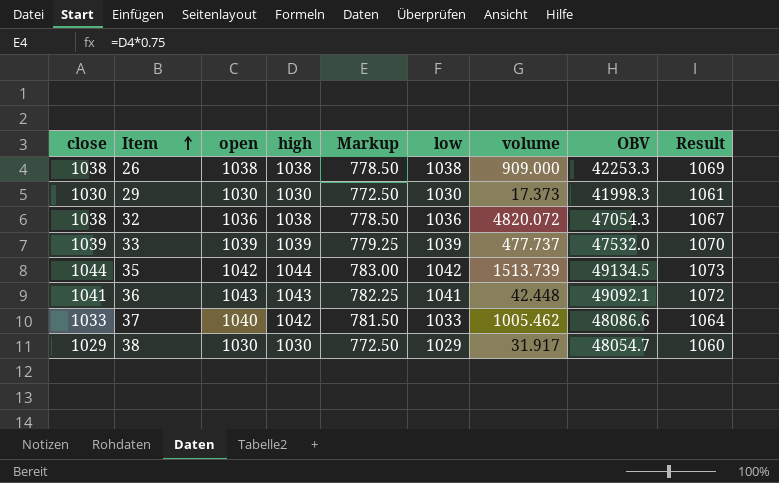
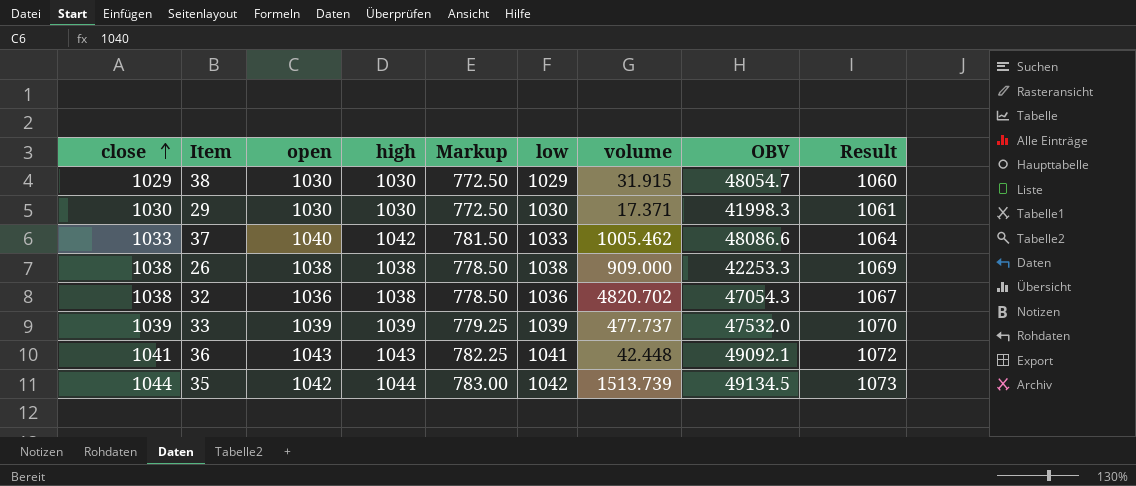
row order: Item ascending -> close ascending
38 | volume: 31.917 -> 31.915
29 | volume: 17.373 -> 17.371
32 | volume: 4820.072 -> 4820.702

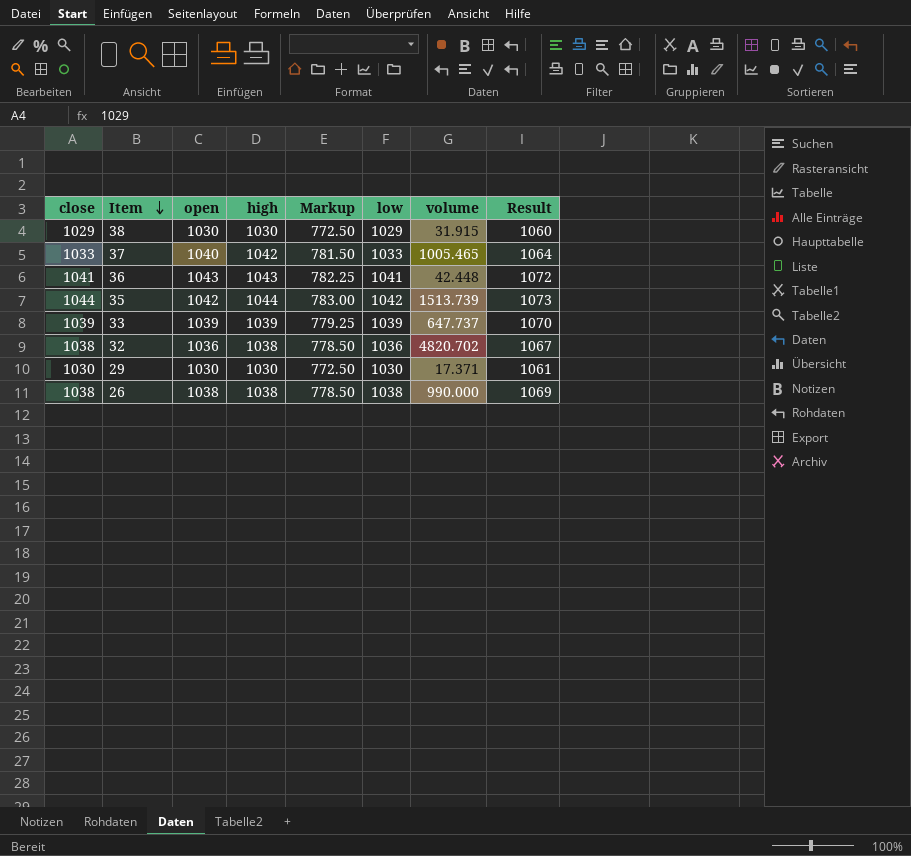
row order: close ascending -> Item descending
column OBV | position: 8 -> none
37 | volume: 1005.462 -> 1005.465
33 | volume: 477.737 -> 647.737
26 | volume: 909.000 -> 990.000

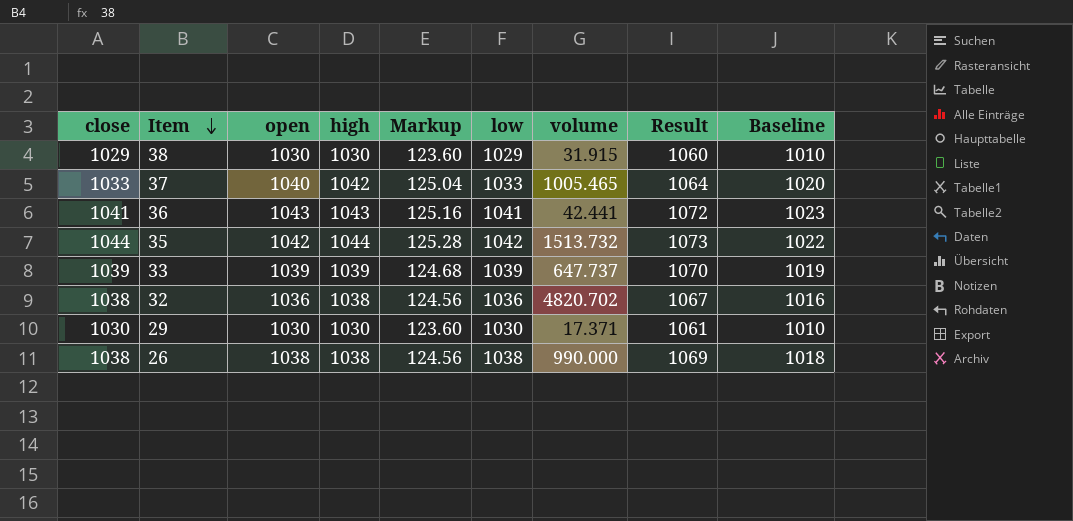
column Markup | formula: [high] * 0.75 -> [high] * 0.12
column Baseline | formula: none -> [open] - 20
36 | volume: 42.448 -> 42.441
35 | volume: 1513.739 -> 1513.732

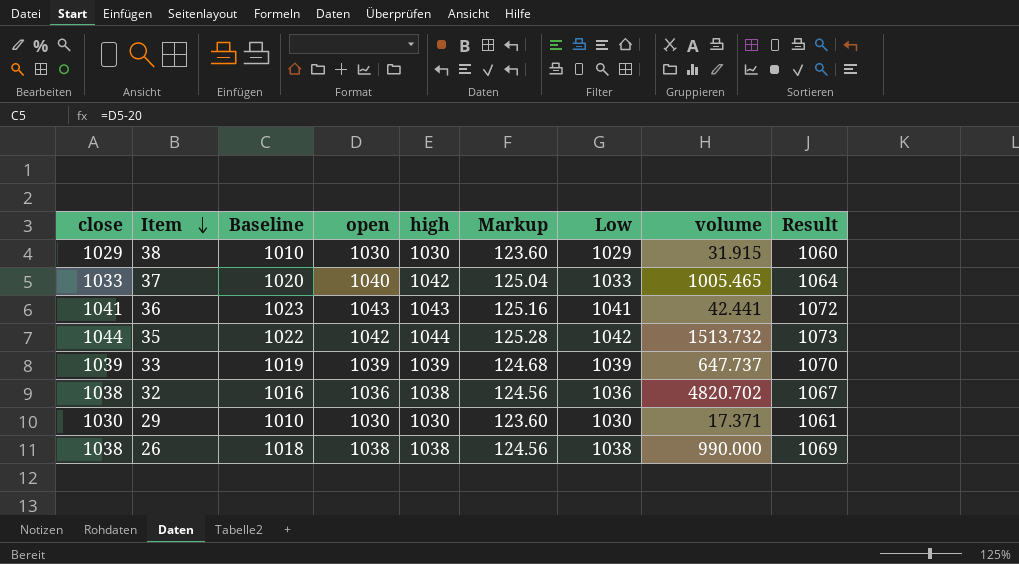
column Baseline | position: 9 -> 3
column name: low -> Low

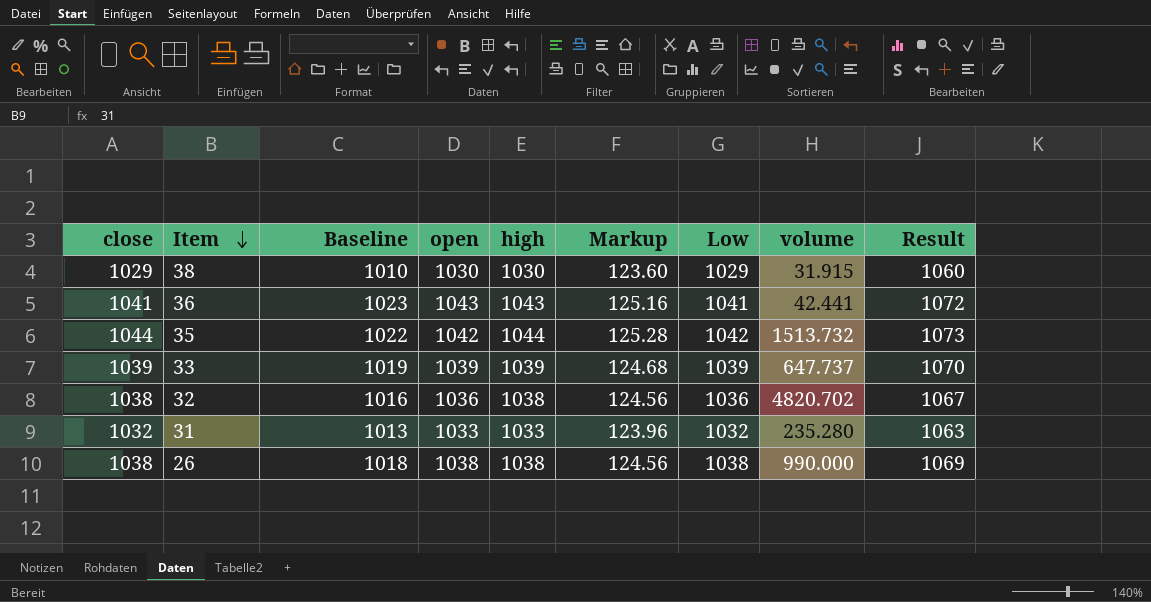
row 37: 1033 | 1020 | 1040 | 1042 | 125.04 | 1033 | 1005.465 | 1064 -> none
row 29: 1030 | 1010 | 1030 | 1030 | 123.60 | 1030 | 17.371 | 1061 -> none
row 31: none -> 1032 | 1013 | 1033 | 1033 | 123.96 | 1032 | 235.280 | 1063

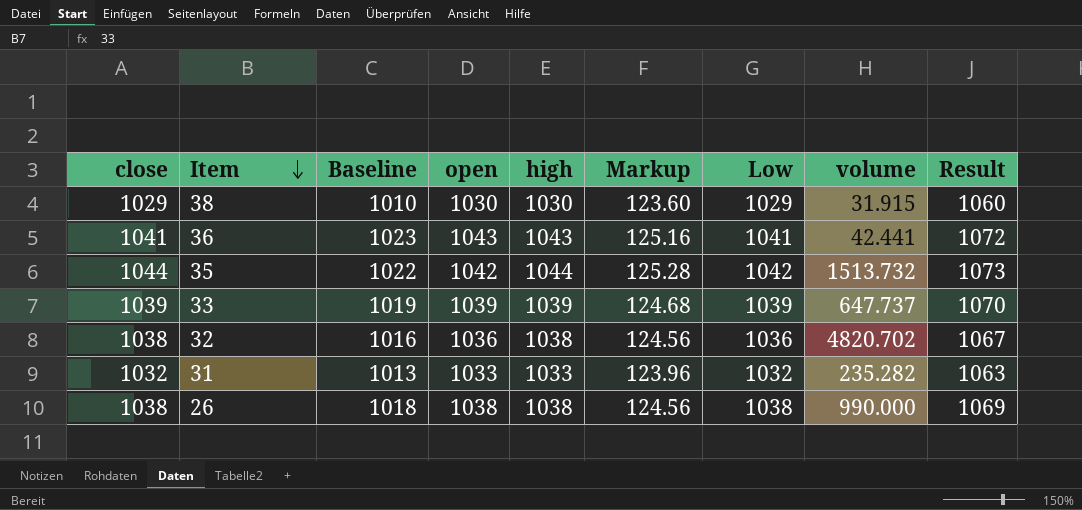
31 | volume: 235.280 -> 235.282

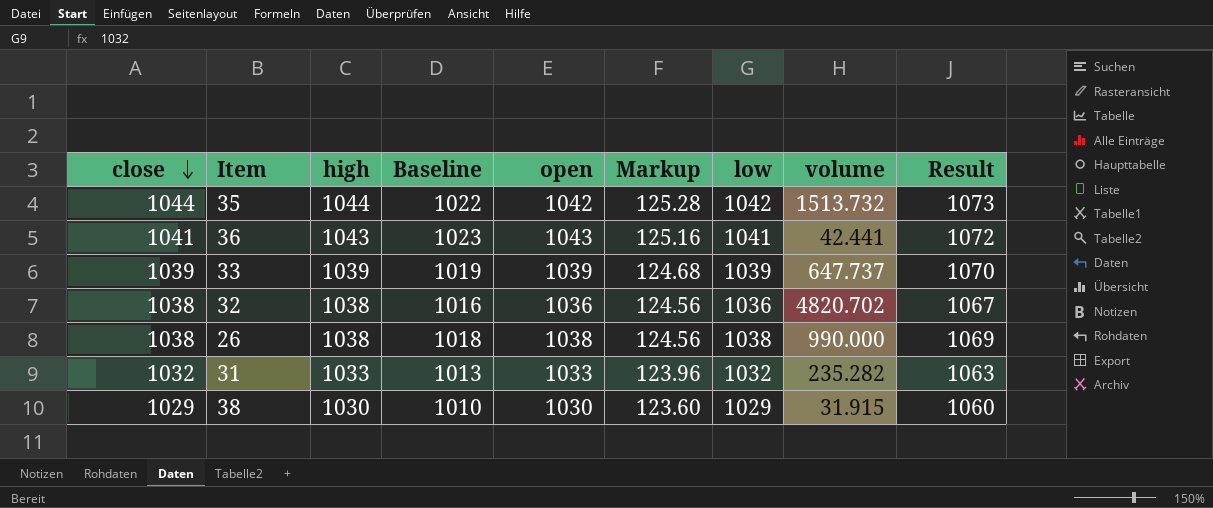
row order: Item descending -> close descending
column high | position: 5 -> 3
column name: Low -> low

